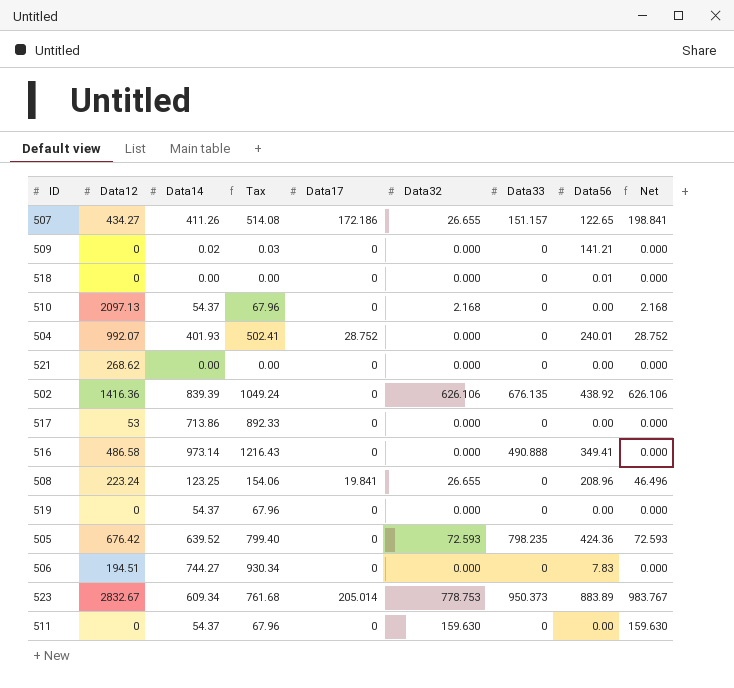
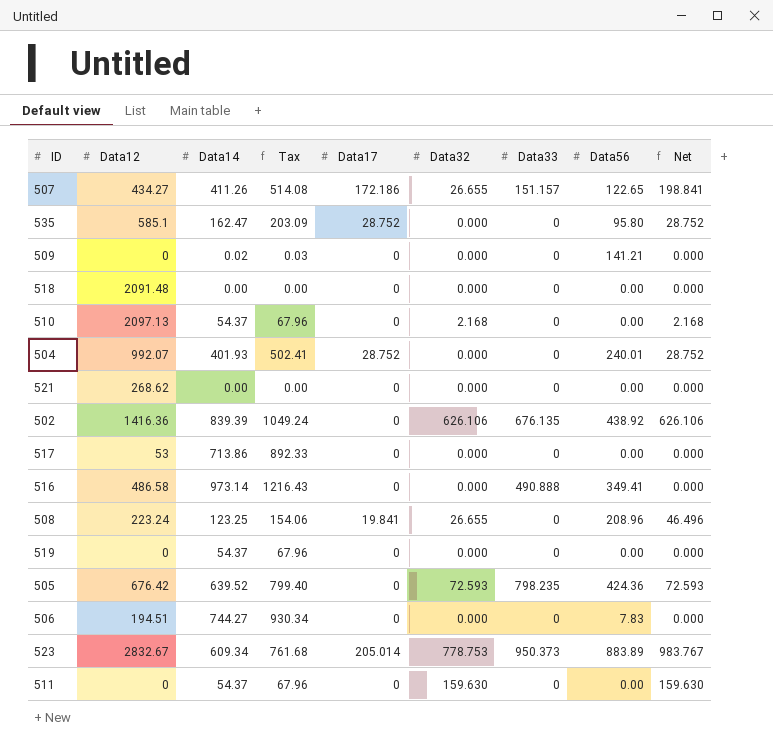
row 535: none -> 585.1 | 162.47 | 203.09 | 28.752 | 0.000 | 0 | 95.80 | 28.752
518 | Data12: 0 -> 2091.48
518 | Data56: 0.01 -> 0.00

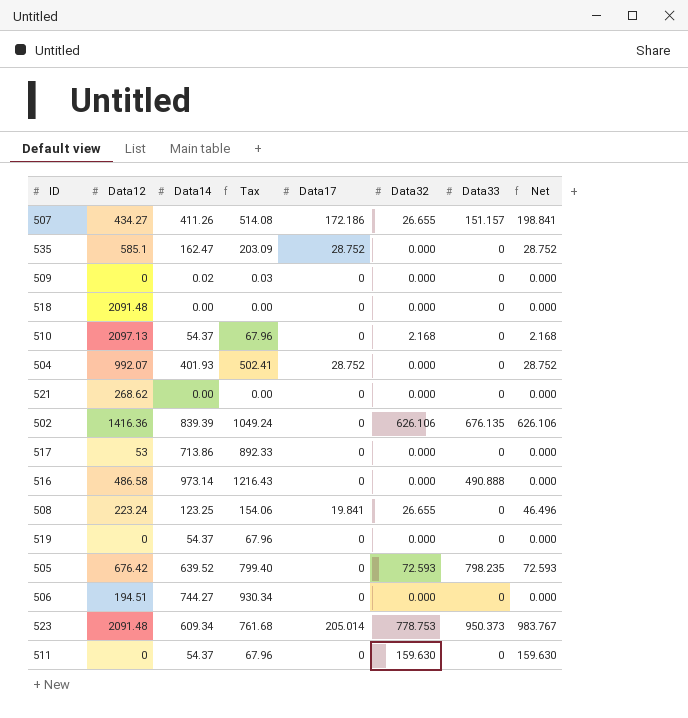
column Data56 | position: 8 -> none
523 | Data12: 2832.67 -> 2091.48

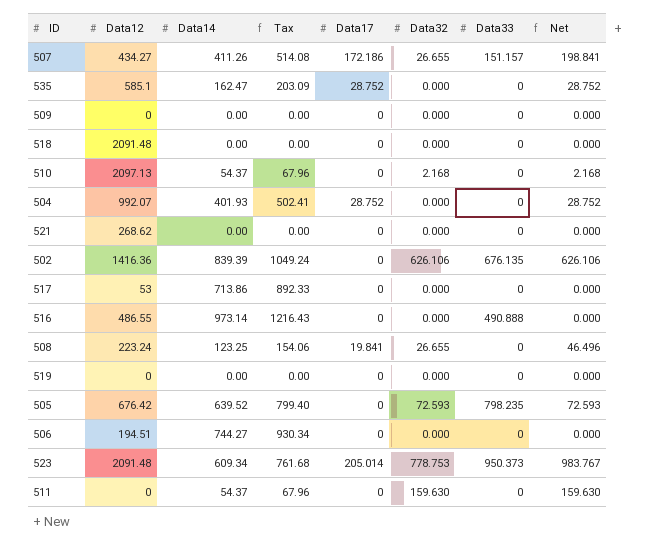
509 | Data14: 0.02 -> 0.00
509 | Tax: 0.03 -> 0.00
516 | Data12: 486.58 -> 486.55
519 | Data14: 54.37 -> 0.00
519 | Tax: 67.96 -> 0.00

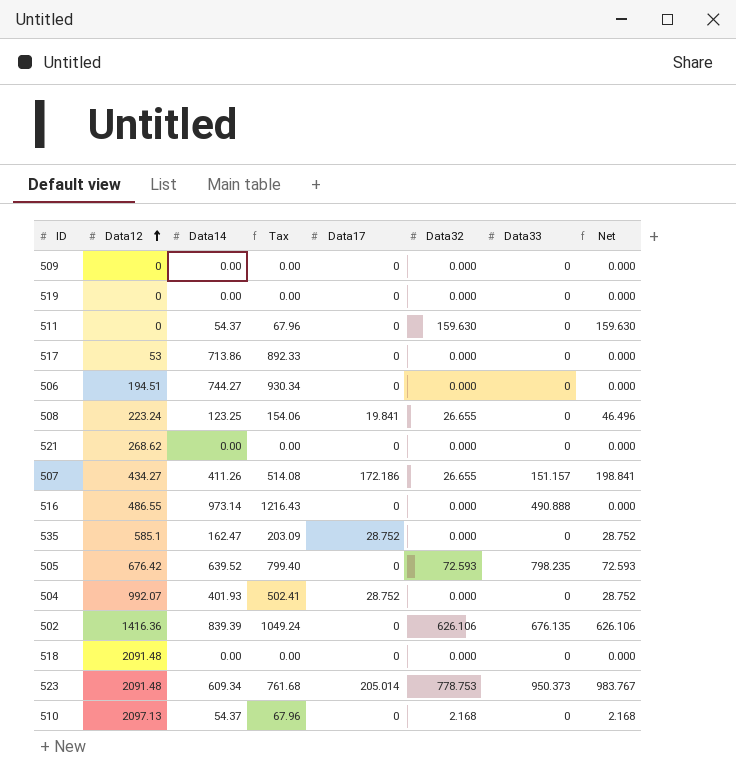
row order: none -> Data12 ascending

